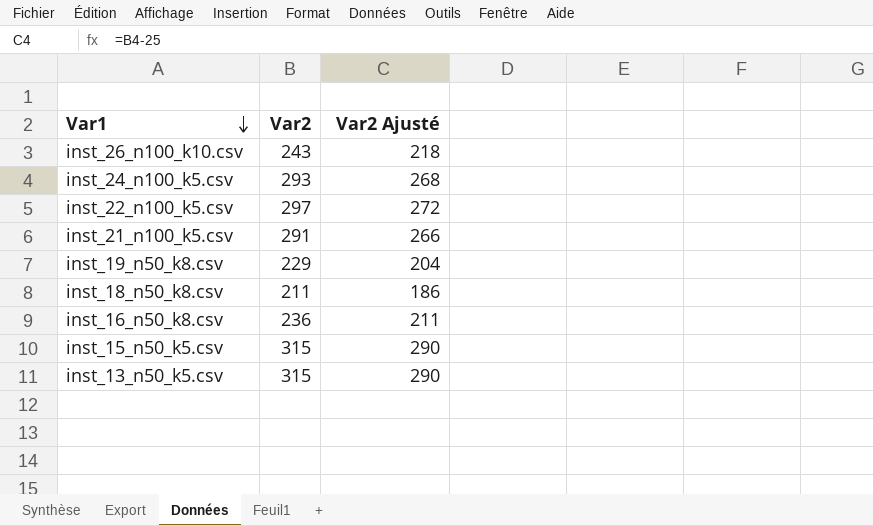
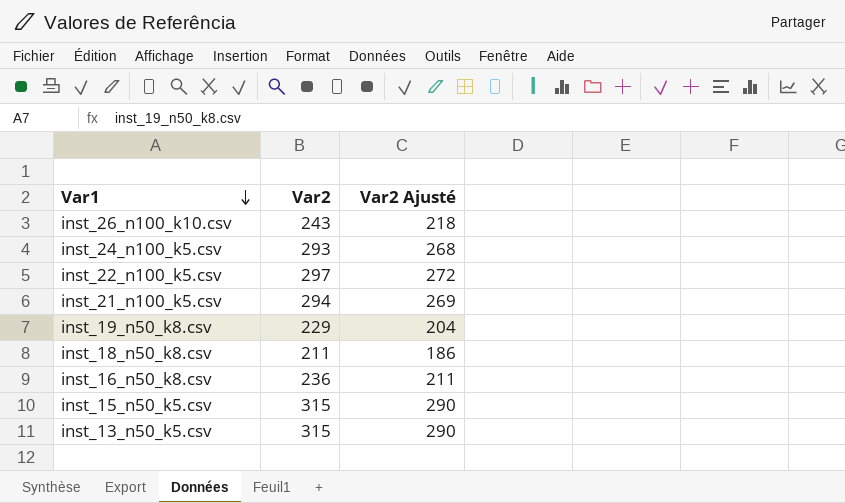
inst_21_n100_k5.csv | Var2: 291 -> 294
inst_21_n100_k5.csv | Var2 Ajusté: 266 -> 269

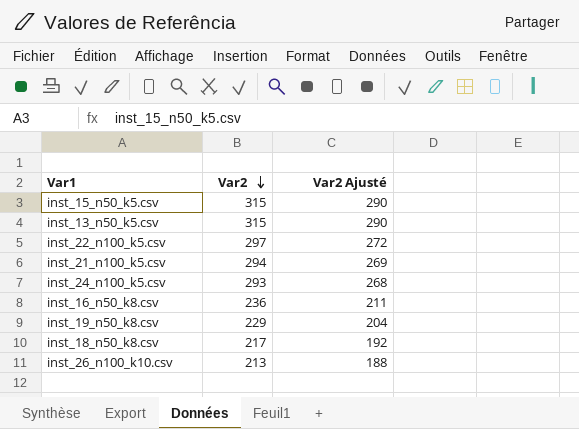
row order: Var1 descending -> Var2 descending
inst_18_n50_k8.csv | Var2: 211 -> 217
inst_18_n50_k8.csv | Var2 Ajusté: 186 -> 192
inst_26_n100_k10.csv | Var2: 243 -> 213
inst_26_n100_k10.csv | Var2 Ajusté: 218 -> 188

